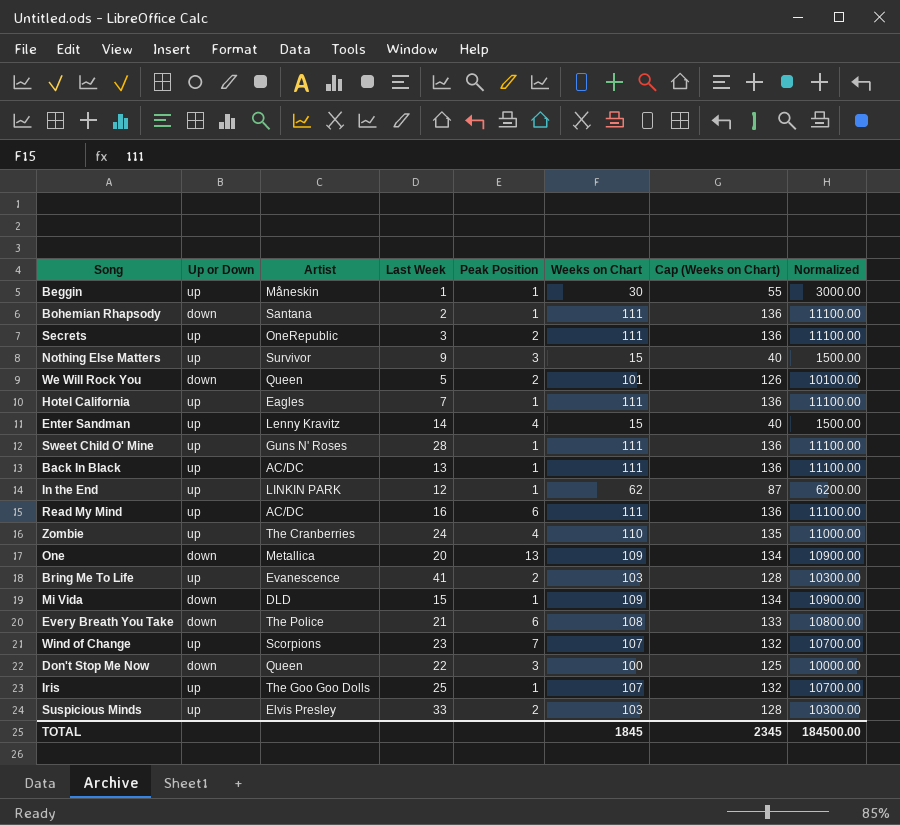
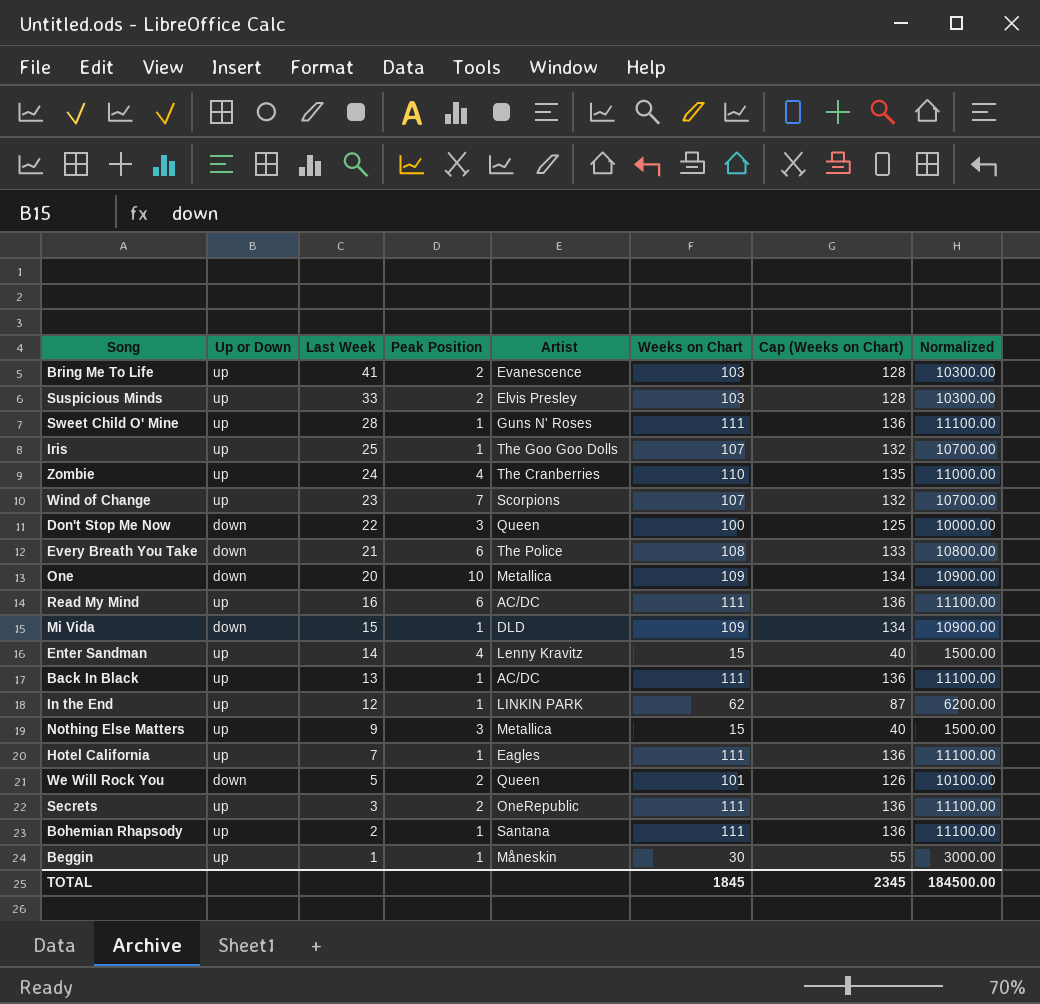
row order: none -> Last Week descending
column Artist | position: 3 -> 5
One | Peak Position: 13 -> 10
Nothing Else Matters | Artist: Survivor -> Metallica
Bohemian Rhapsody | Up or Down: down -> up

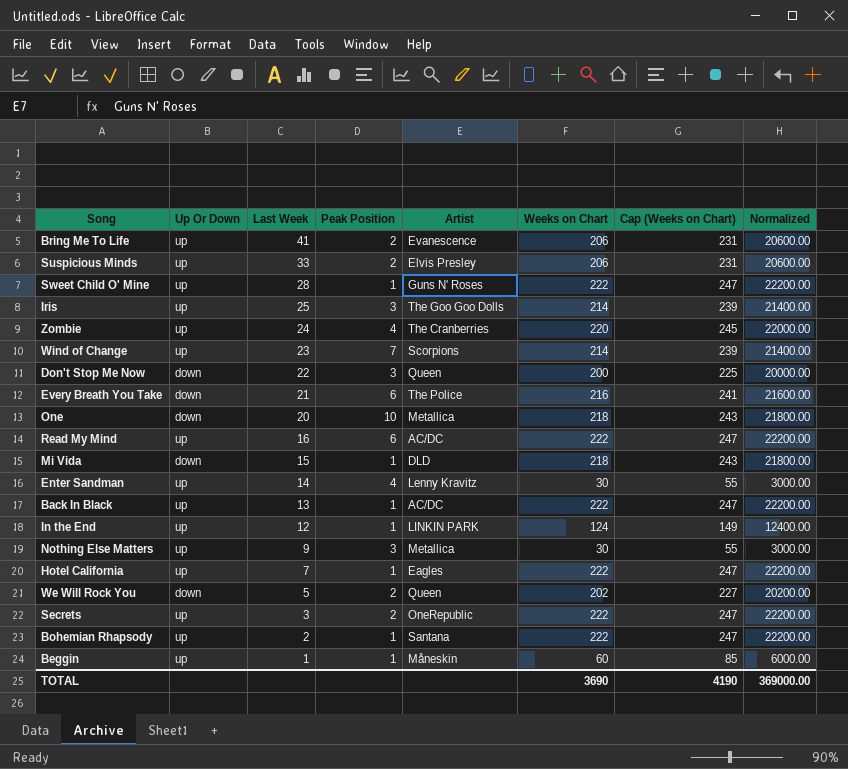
column name: Up or Down -> Up Or Down
Bring Me To Life | Weeks on Chart: 103 -> 206
Bring Me To Life | Cap (Weeks on Chart): 128 -> 231
Bring Me To Life | Normalized: 10300.00 -> 20600.00
Suspicious Minds | Weeks on Chart: 103 -> 206
Suspicious Minds | Cap (Weeks on Chart): 128 -> 231
Suspicious Minds | Normalized: 10300.00 -> 20600.00
Sweet Child O' Mine | Weeks on Chart: 111 -> 222
Sweet Child O' Mine | Cap (Weeks on Chart): 136 -> 247
Sweet Child O' Mine | Normalized: 11100.00 -> 22200.00
Iris | Peak Position: 1 -> 3
Iris | Weeks on Chart: 107 -> 214
Iris | Cap (Weeks on Chart): 132 -> 239
Iris | Normalized: 10700.00 -> 21400.00
Zombie | Weeks on Chart: 110 -> 220
Zombie | Cap (Weeks on Chart): 135 -> 245
Zombie | Normalized: 11000.00 -> 22000.00
Wind of Change | Weeks on Chart: 107 -> 214
Wind of Change | Cap (Weeks on Chart): 132 -> 239
Wind of Change | Normalized: 10700.00 -> 21400.00
Don't Stop Me Now | Weeks on Chart: 100 -> 200
Don't Stop Me Now | Cap (Weeks on Chart): 125 -> 225
Don't Stop Me Now | Normalized: 10000.00 -> 20000.00
Every Breath You Take | Weeks on Chart: 108 -> 216
Every Breath You Take | Cap (Weeks on Chart): 133 -> 241
Every Breath You Take | Normalized: 10800.00 -> 21600.00
One | Weeks on Chart: 109 -> 218
One | Cap (Weeks on Chart): 134 -> 243
One | Normalized: 10900.00 -> 21800.00
Read My Mind | Weeks on Chart: 111 -> 222
Read My Mind | Cap (Weeks on Chart): 136 -> 247
Read My Mind | Normalized: 11100.00 -> 22200.00
Mi Vida | Weeks on Chart: 109 -> 218
Mi Vida | Cap (Weeks on Chart): 134 -> 243
Mi Vida | Normalized: 10900.00 -> 21800.00
Enter Sandman | Weeks on Chart: 15 -> 30
Enter Sandman | Cap (Weeks on Chart): 40 -> 55
Enter Sandman | Normalized: 1500.00 -> 3000.00
Back In Black | Weeks on Chart: 111 -> 222
Back In Black | Cap (Weeks on Chart): 136 -> 247
Back In Black | Normalized: 11100.00 -> 22200.00
In the End | Weeks on Chart: 62 -> 124
In the End | Cap (Weeks on Chart): 87 -> 149
In the End | Normalized: 6200.00 -> 12400.00
Nothing Else Matters | Weeks on Chart: 15 -> 30
Nothing Else Matters | Cap (Weeks on Chart): 40 -> 55
Nothing Else Matters | Normalized: 1500.00 -> 3000.00
Hotel California | Weeks on Chart: 111 -> 222
Hotel California | Cap (Weeks on Chart): 136 -> 247
Hotel California | Normalized: 11100.00 -> 22200.00
We Will Rock You | Weeks on Chart: 101 -> 202
We Will Rock You | Cap (Weeks on Chart): 126 -> 227
We Will Rock You | Normalized: 10100.00 -> 20200.00
Secrets | Weeks on Chart: 111 -> 222
Secrets | Cap (Weeks on Chart): 136 -> 247
Secrets | Normalized: 11100.00 -> 22200.00
Bohemian Rhapsody | Weeks on Chart: 111 -> 222
Bohemian Rhapsody | Cap (Weeks on Chart): 136 -> 247
Bohemian Rhapsody | Normalized: 11100.00 -> 22200.00
Beggin | Weeks on Chart: 30 -> 60
Beggin | Cap (Weeks on Chart): 55 -> 85
Beggin | Normalized: 3000.00 -> 6000.00
TOTAL | Weeks on Chart: 1845 -> 3690
TOTAL | Cap (Weeks on Chart): 2345 -> 4190
TOTAL | Normalized: 184500.00 -> 369000.00

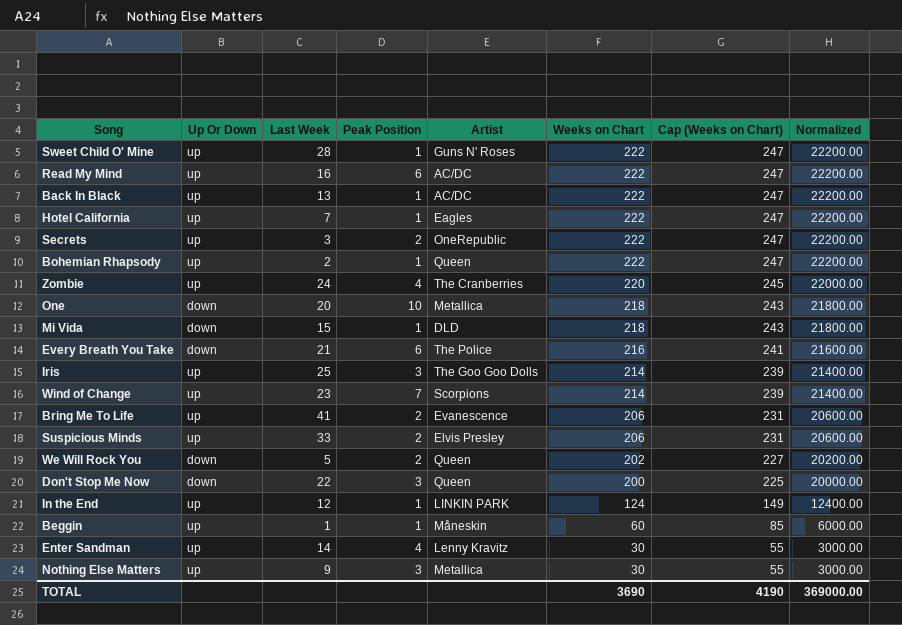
row order: Last Week descending -> Weeks on Chart descending
Bohemian Rhapsody | Artist: Santana -> Queen

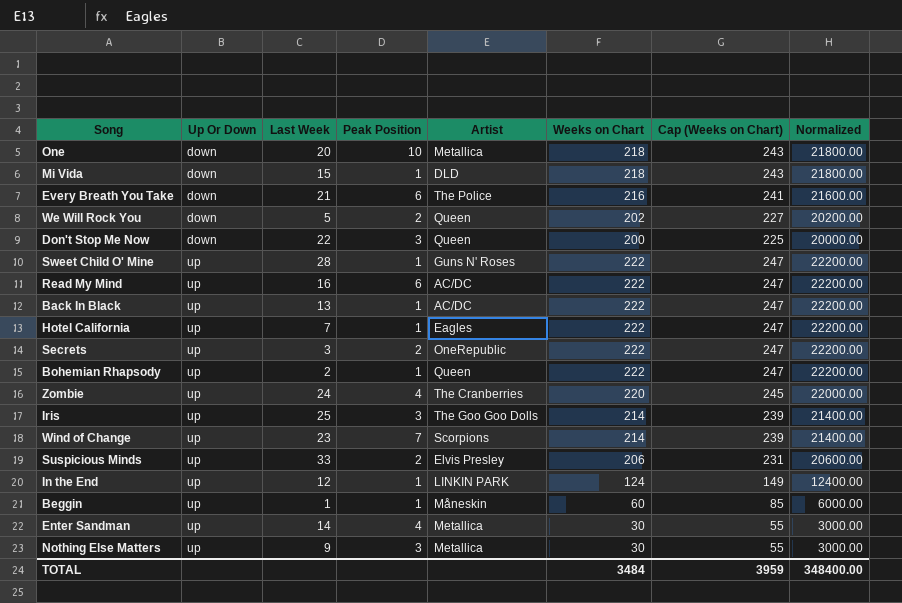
row order: Weeks on Chart descending -> Up Or Down ascending
row Bring Me To Life: up | 41 | 2 | Evanescence | 206 | 231 | 20600.00 -> none
Enter Sandman | Artist: Lenny Kravitz -> Metallica
TOTAL | Weeks on Chart: 3690 -> 3484
TOTAL | Cap (Weeks on Chart): 4190 -> 3959
TOTAL | Normalized: 369000.00 -> 348400.00

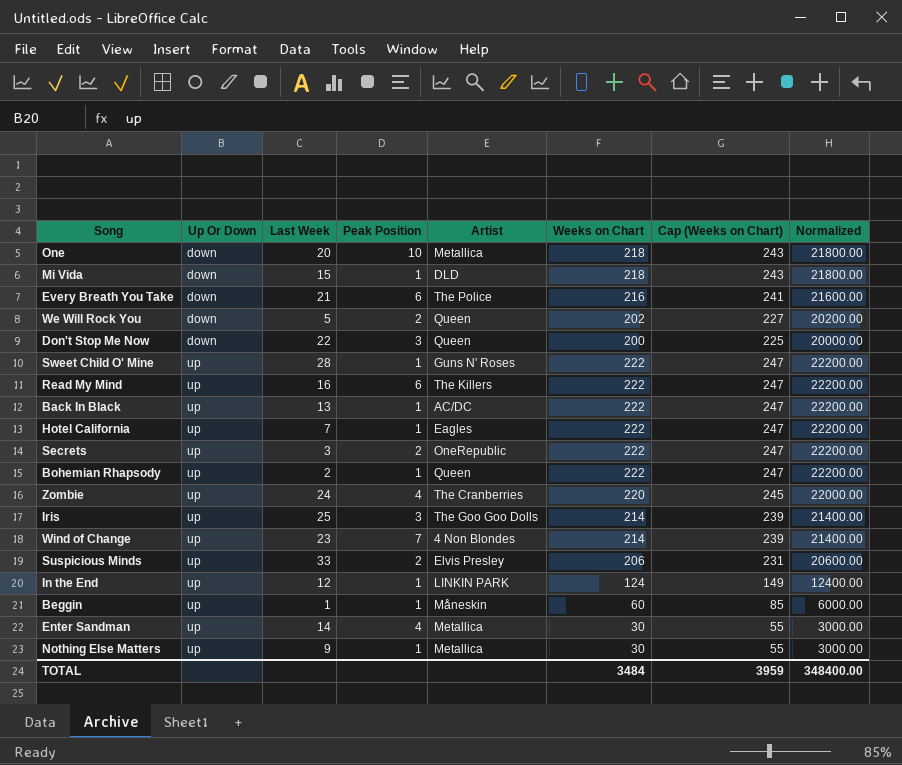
Read My Mind | Artist: AC/DC -> The Killers
Wind of Change | Artist: Scorpions -> 4 Non Blondes
Nothing Else Matters | Peak Position: 3 -> 1

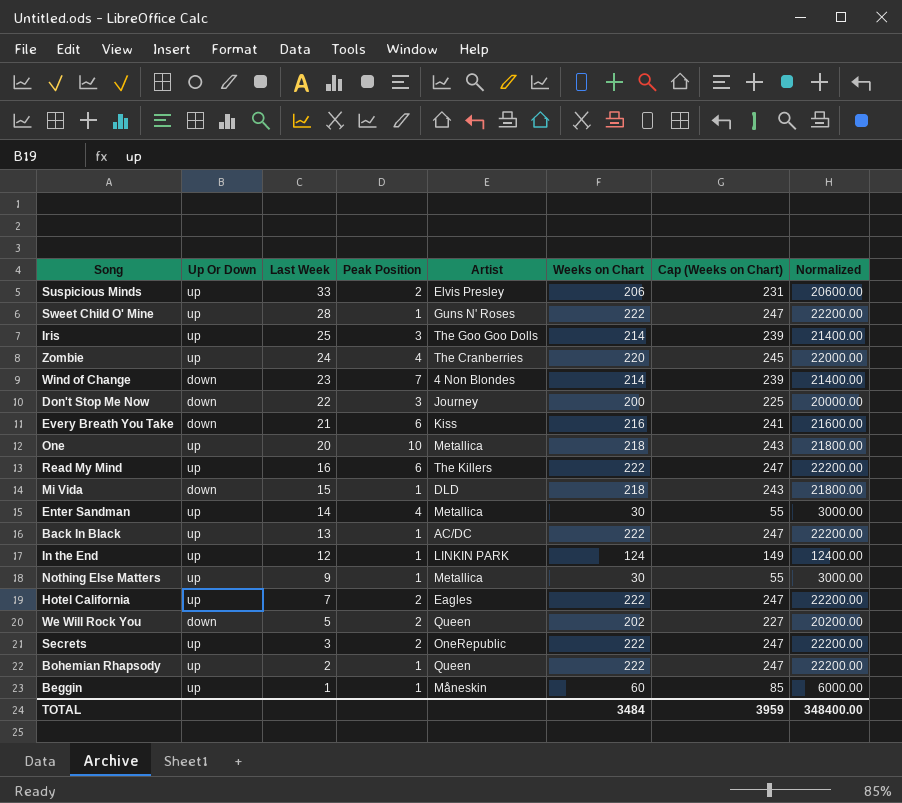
row order: Up Or Down ascending -> Last Week descending
Wind of Change | Up Or Down: up -> down
Don't Stop Me Now | Artist: Queen -> Journey
Every Breath You Take | Artist: The Police -> Kiss
One | Up Or Down: down -> up
Hotel California | Peak Position: 1 -> 2

